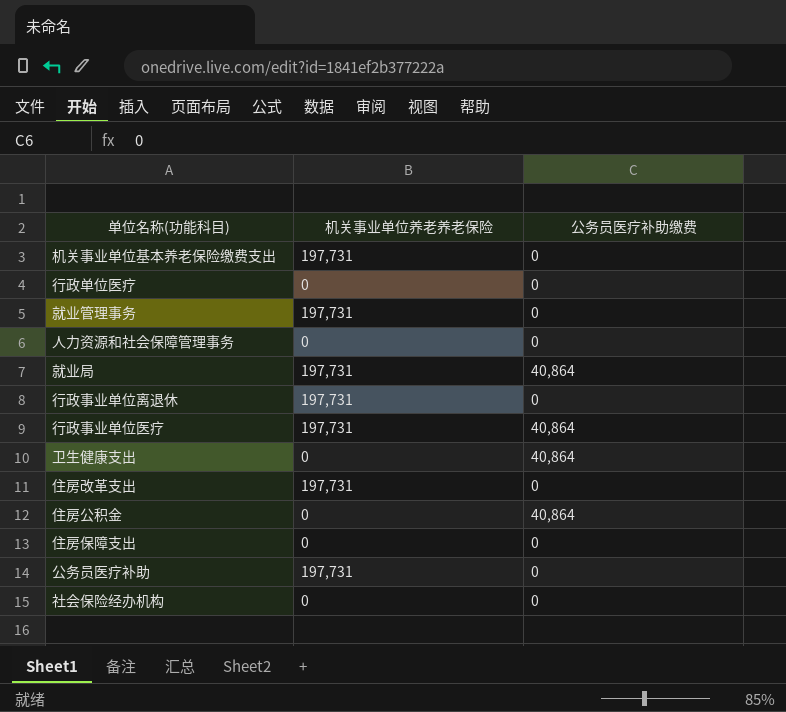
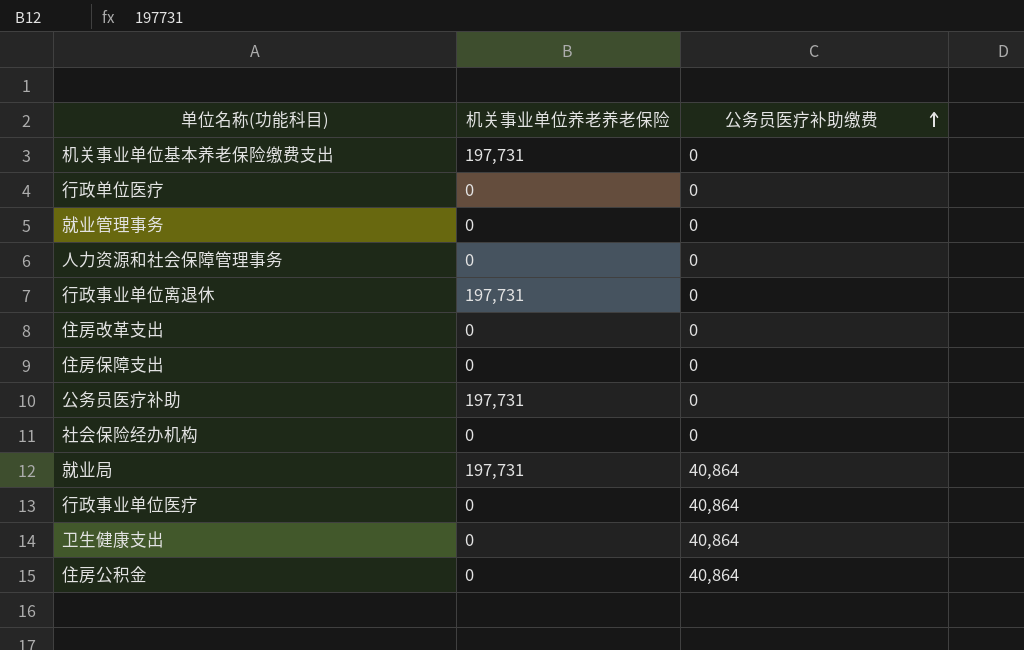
row order: none -> 公务员医疗补助缴费 ascending
就业管理事务 | 机关事业单位养老养老保险: 197,731 -> 0
住房改革支出 | 机关事业单位养老养老保险: 197,731 -> 0
行政事业单位医疗 | 机关事业单位养老养老保险: 197,731 -> 0

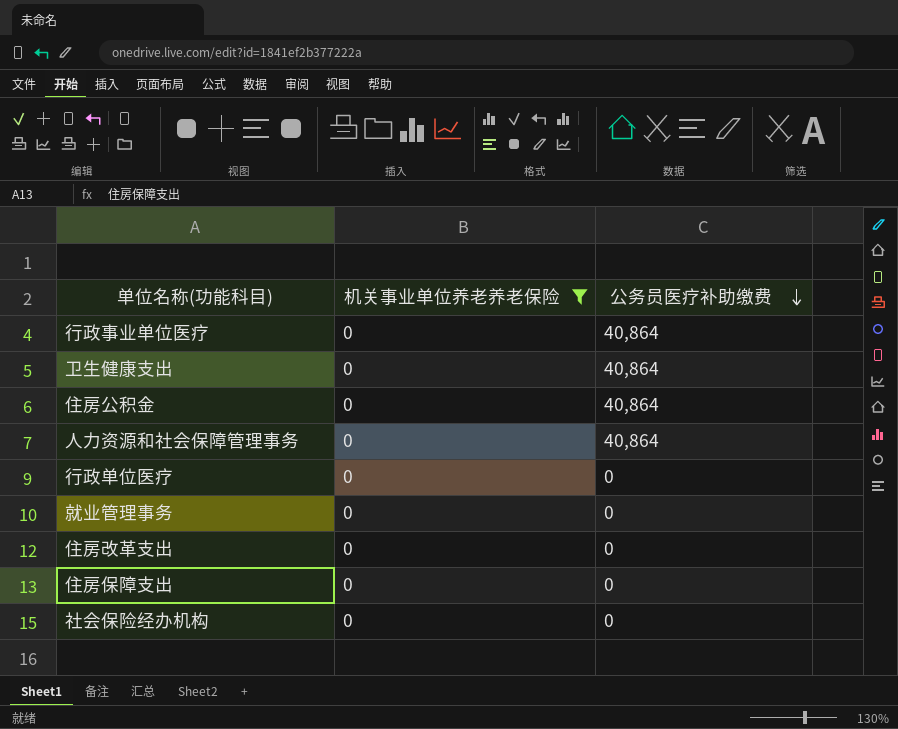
filter: none -> 机关事业单位养老养老保险 = 0
row order: 公务员医疗补助缴费 ascending -> 公务员医疗补助缴费 descending
人力资源和社会保障管理事务 | 公务员医疗补助缴费: 0 -> 40,864

